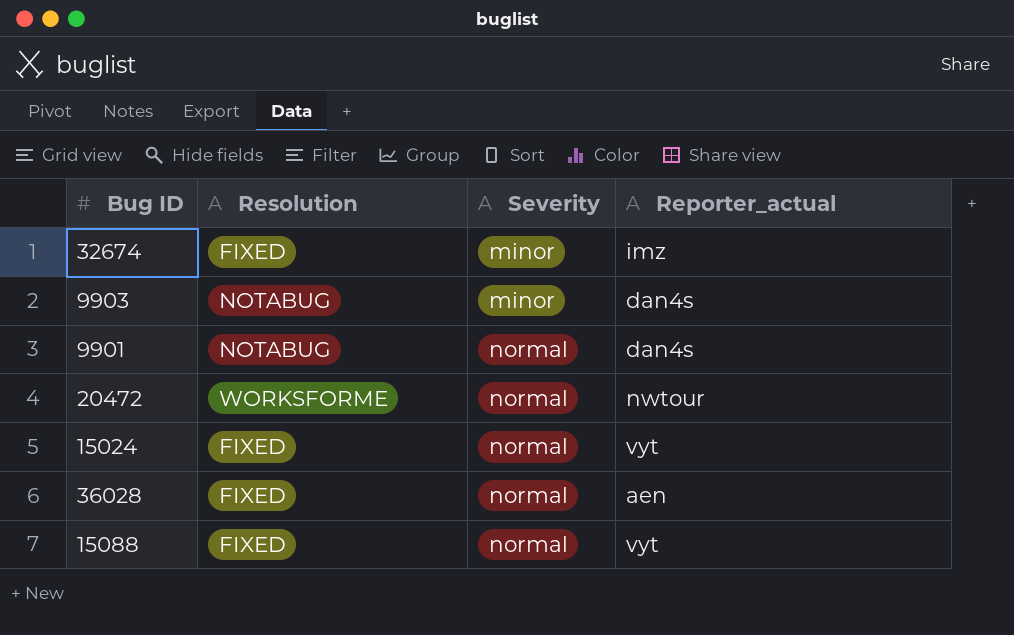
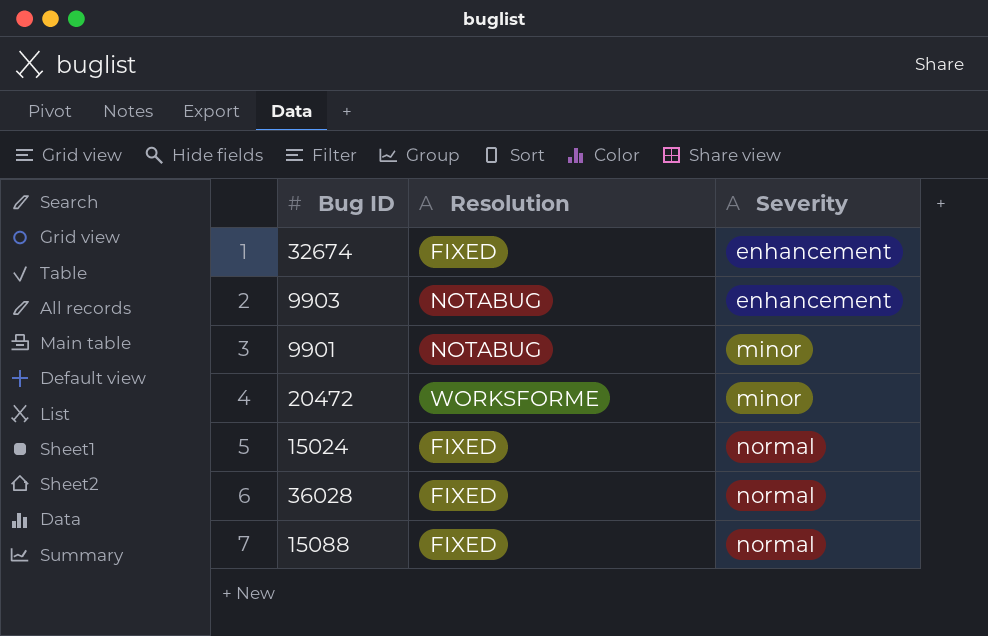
column Reporter_actual | position: 4 -> none
32674 | Severity: minor -> enhancement
9903 | Severity: minor -> enhancement
9901 | Severity: normal -> minor
20472 | Severity: normal -> minor

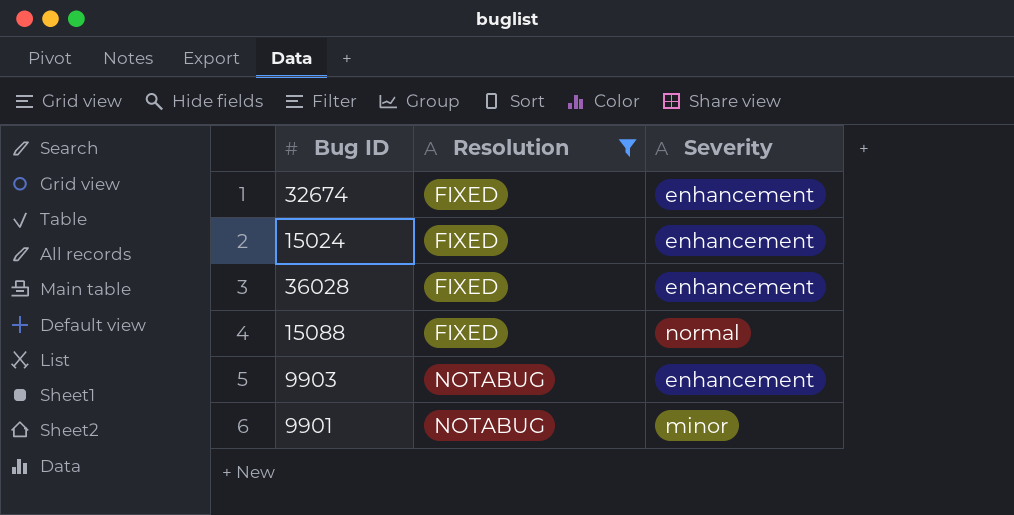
filter: none -> Resolution != WORKSFORME
row order: Severity ascending -> Resolution ascending
15024 | Severity: normal -> enhancement
36028 | Severity: normal -> enhancement

